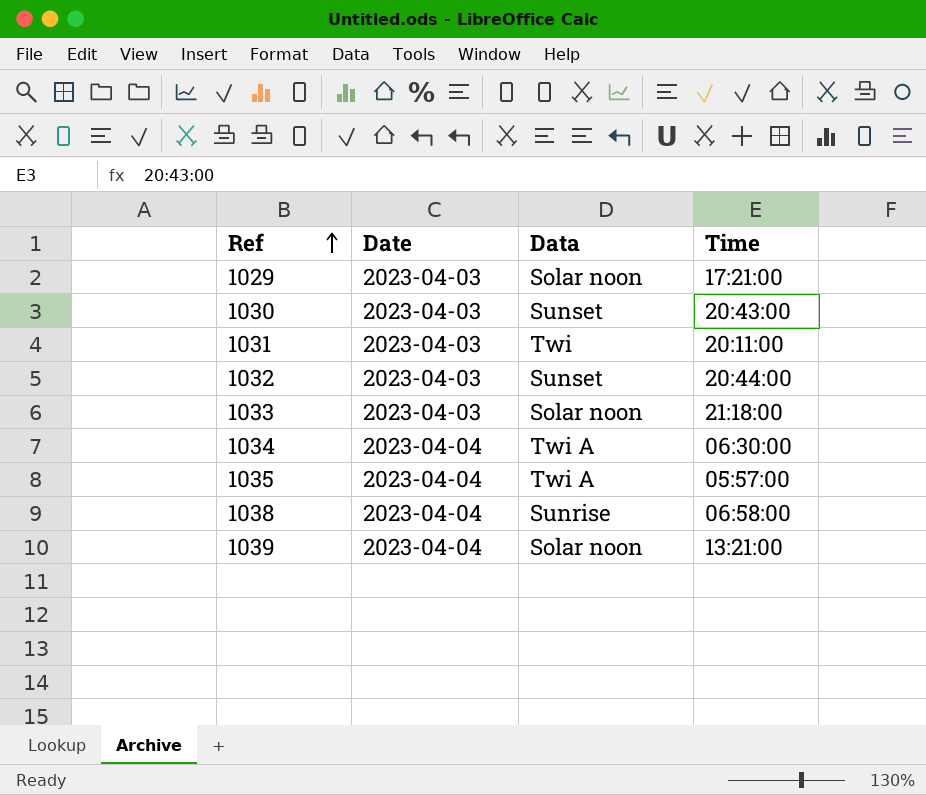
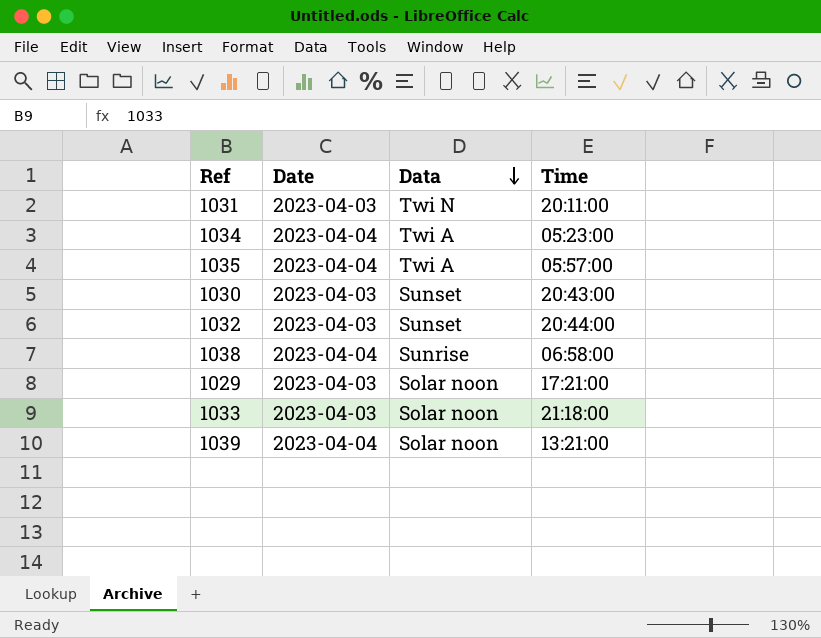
row order: Ref ascending -> Data descending
1031 | Data: Twi -> Twi N
1034 | Time: 06:30:00 -> 05:23:00

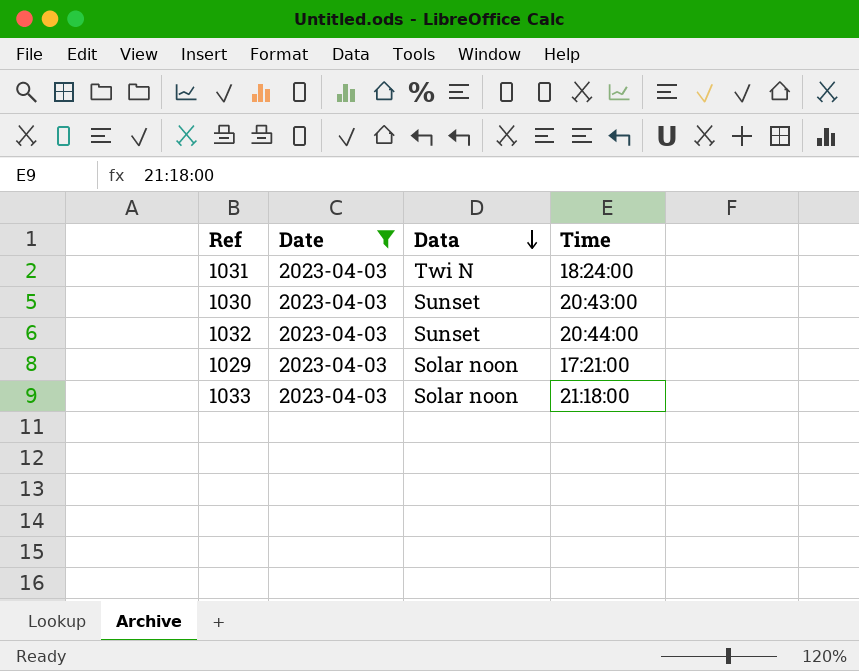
filter: none -> Date = 2023-04-03
1031 | Time: 20:11:00 -> 18:24:00

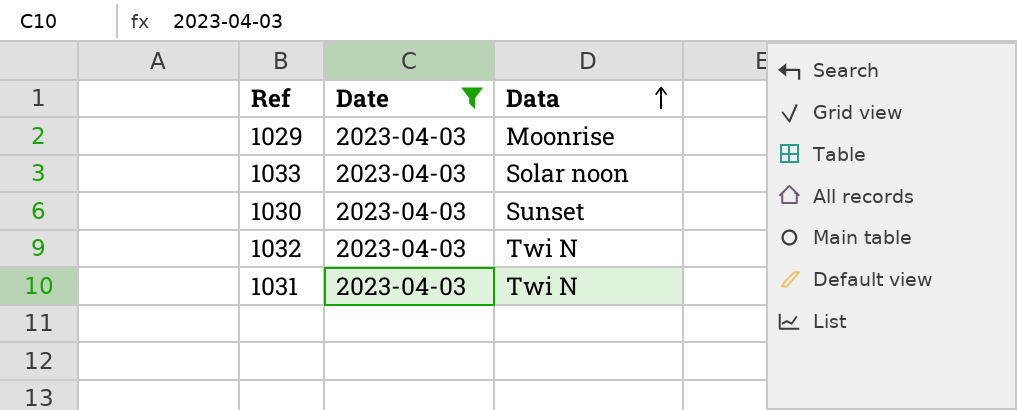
row order: Data descending -> Data ascending
column Time | position: 4 -> none
1029 | Data: Solar noon -> Moonrise
1032 | Data: Sunset -> Twi N

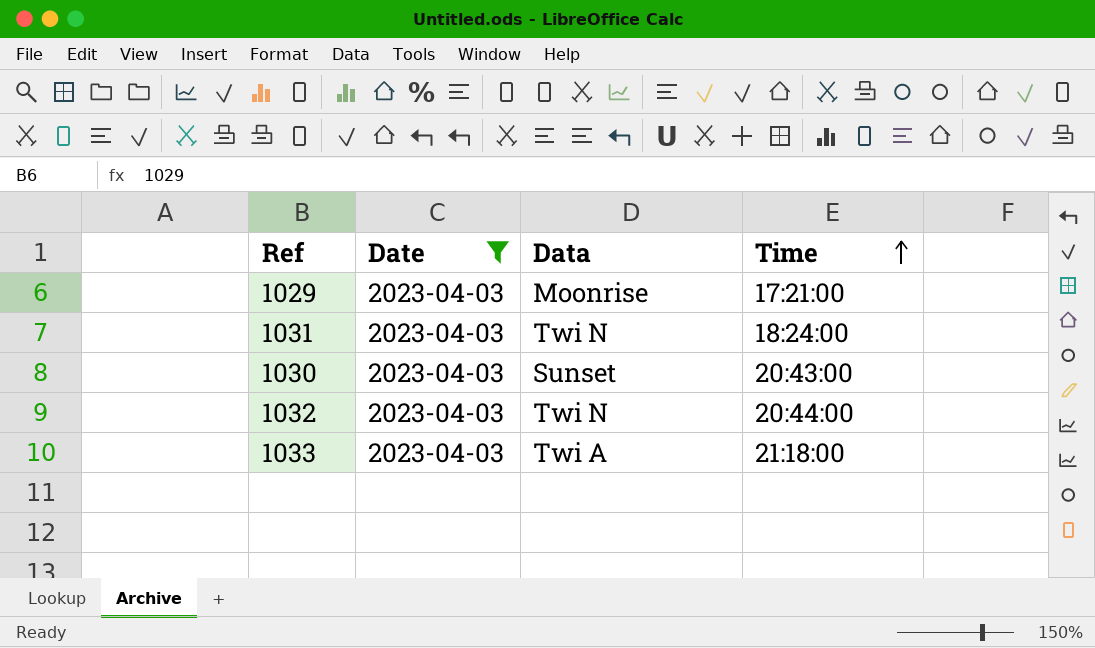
row order: Data ascending -> Time ascending
column Time | position: none -> 4
1033 | Data: Solar noon -> Twi A

